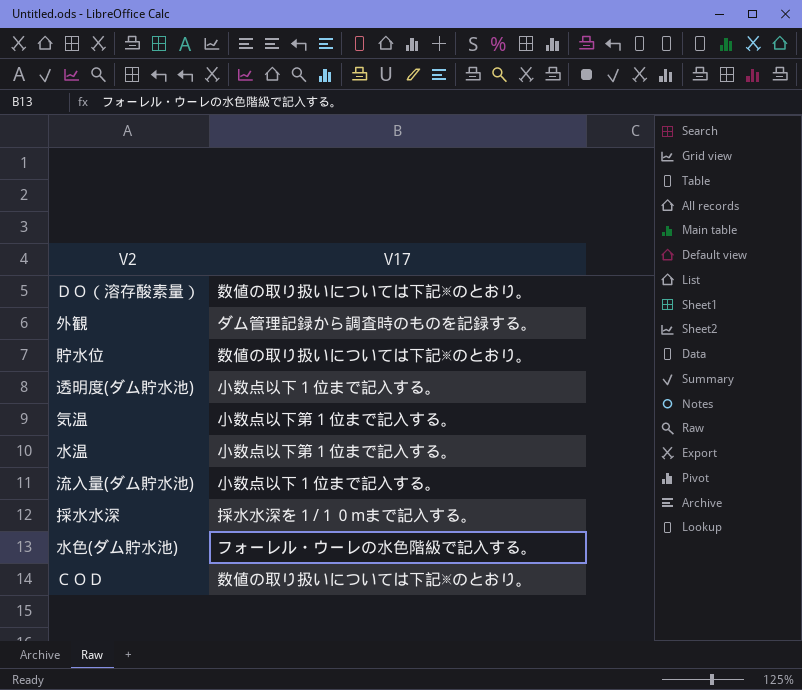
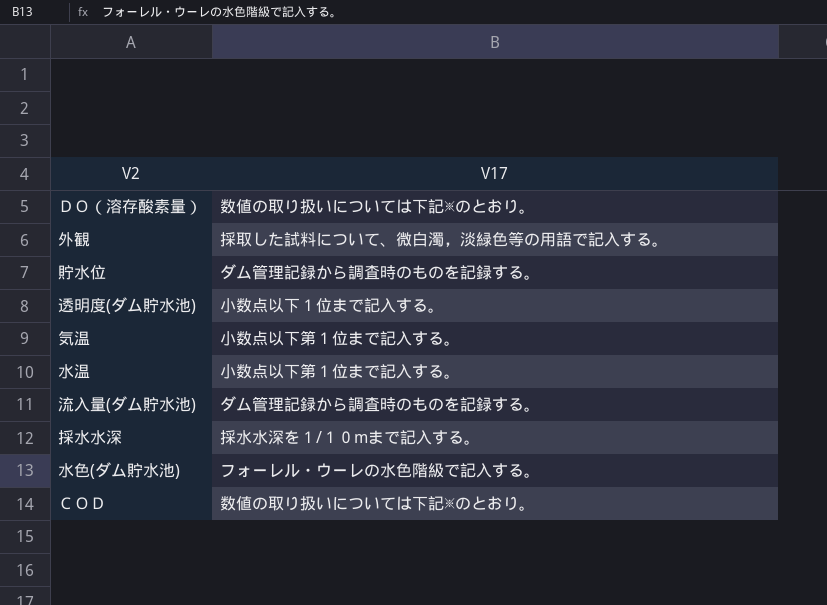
外観 | V17: ダム管理記録から調査時のものを記録する。 -> 採取した試料について、微白濁，淡緑色等の用語で記入する。
貯水位 | V17: 数値の取り扱いについては下記※のとおり。 -> ダム管理記録から調査時のものを記録する。
流入量(ダム貯水池) | V17: 小数点以下１位まで記入する。 -> ダム管理記録から調査時のものを記録する。

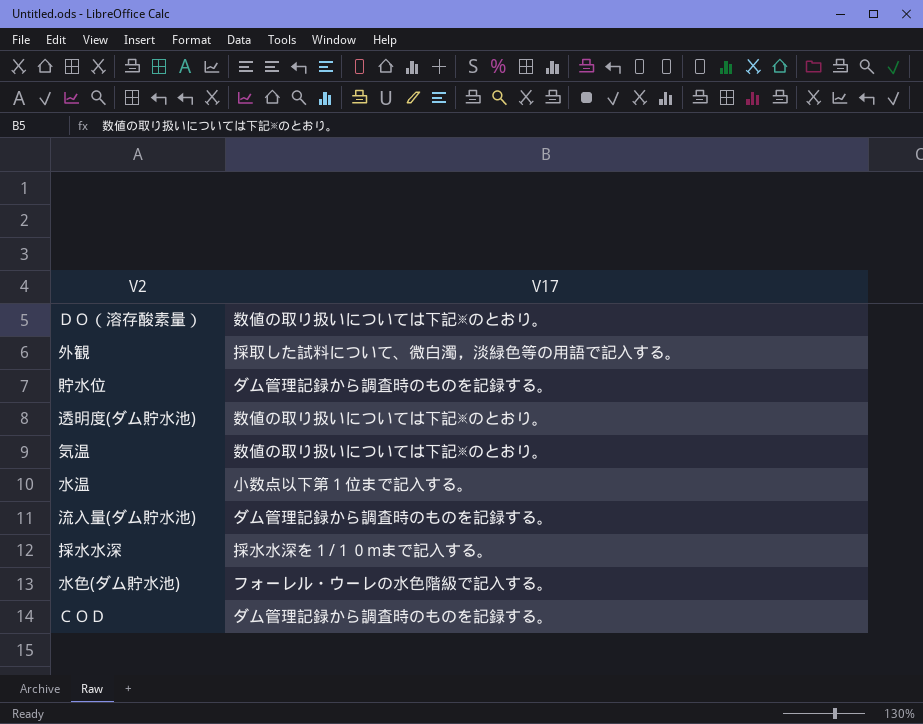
透明度(ダム貯水池) | V17: 小数点以下１位まで記入する。 -> 数値の取り扱いについては下記※のとおり。
気温 | V17: 小数点以下第１位まで記入する。 -> 数値の取り扱いについては下記※のとおり。
ＣＯＤ | V17: 数値の取り扱いについては下記※のとおり。 -> ダム管理記録から調査時のものを記録する。

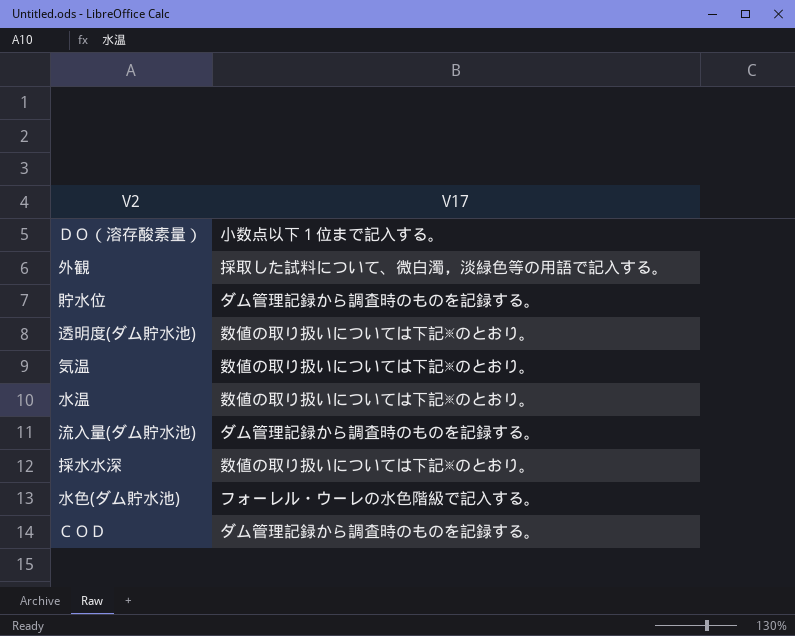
ＤＯ（溶存酸素量） | V17: 数値の取り扱いについては下記※のとおり。 -> 小数点以下１位まで記入する。
水温 | V17: 小数点以下第１位まで記入する。 -> 数値の取り扱いについては下記※のとおり。
採水水深 | V17: 採水水深を１/１０mまで記入する。 -> 数値の取り扱いについては下記※のとおり。

